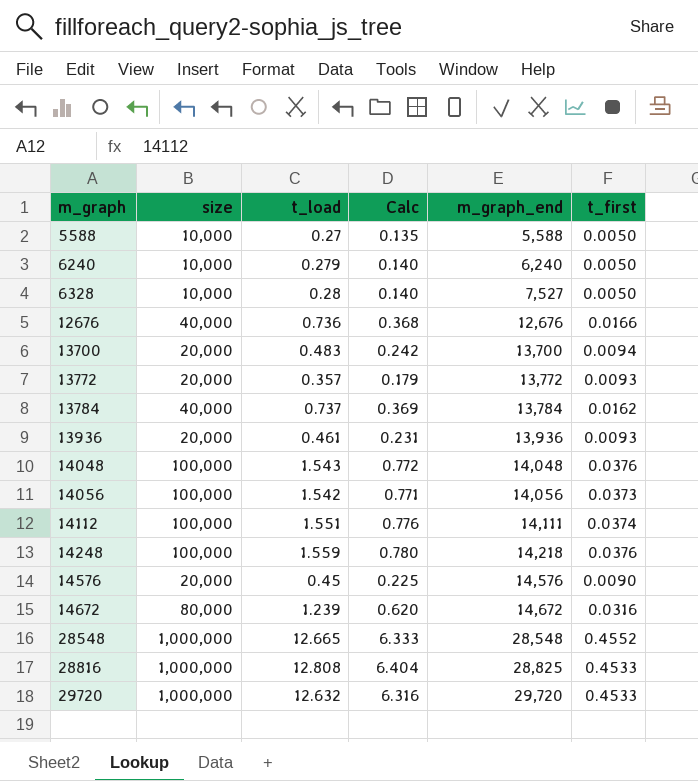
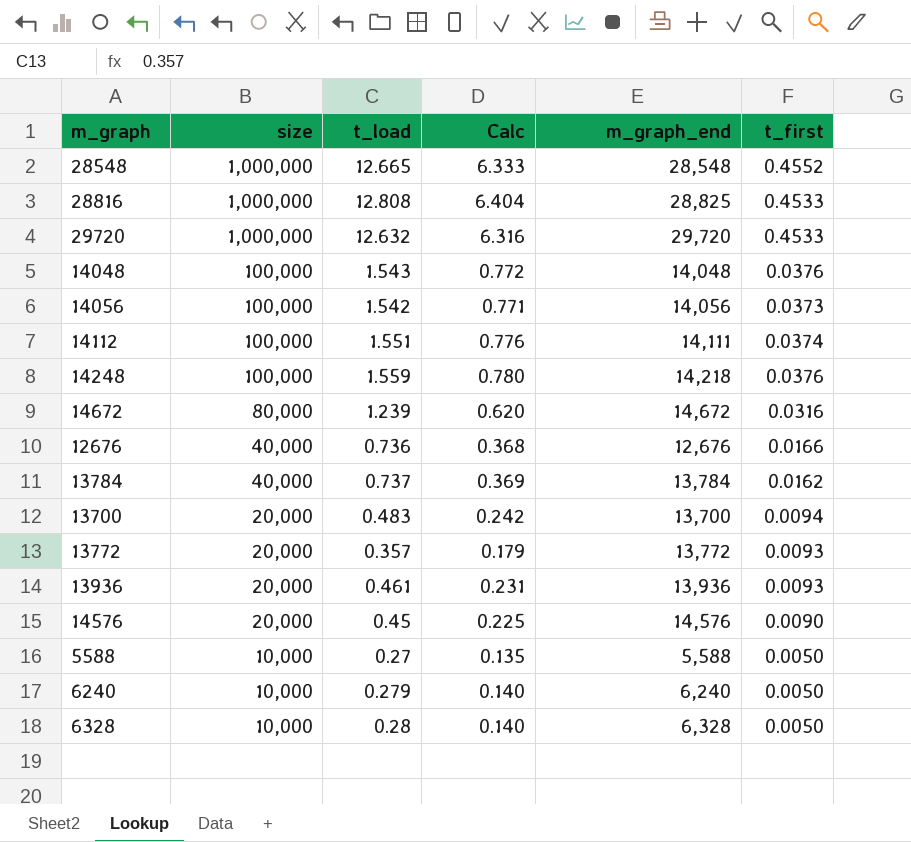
row order: m_graph ascending -> size descending
6328 | m_graph_end: 7,527 -> 6,328

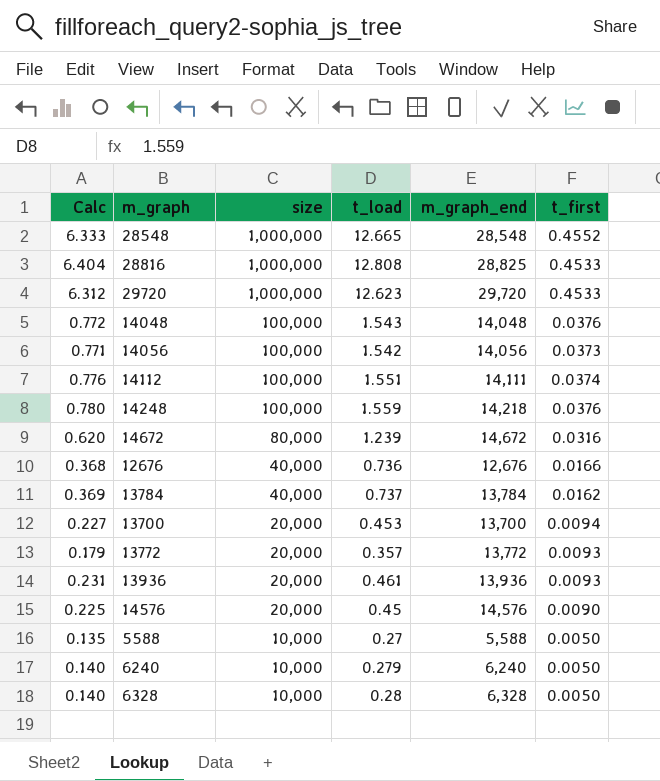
column Calc | position: 4 -> 1
29720 | Calc: 6.316 -> 6.312
29720 | t_load: 12.632 -> 12.623
13700 | Calc: 0.242 -> 0.227
13700 | t_load: 0.483 -> 0.453

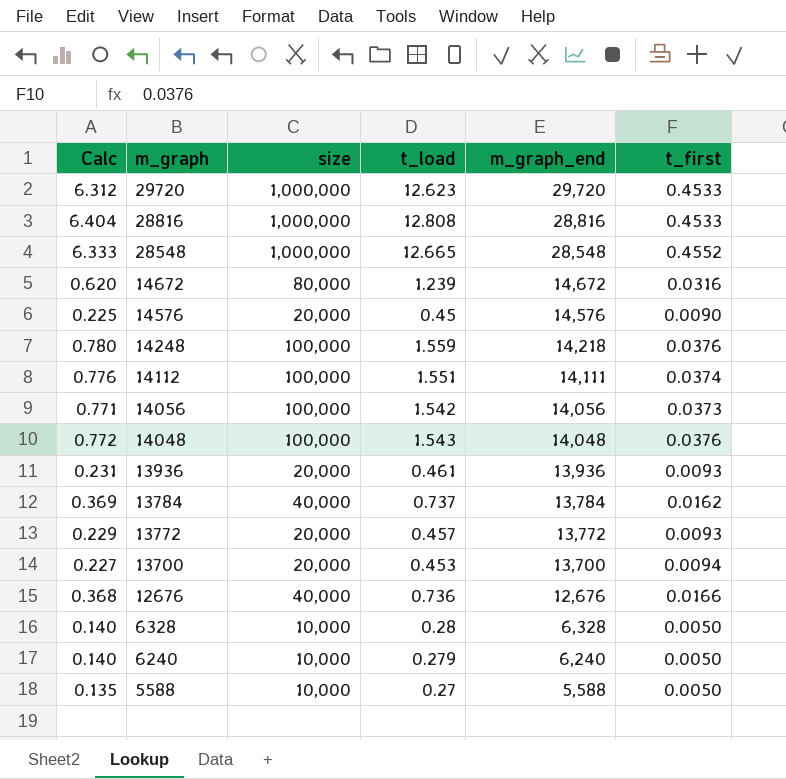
row order: size descending -> m_graph descending
28816 | m_graph_end: 28,825 -> 28,816
13772 | Calc: 0.179 -> 0.229
13772 | t_load: 0.357 -> 0.457

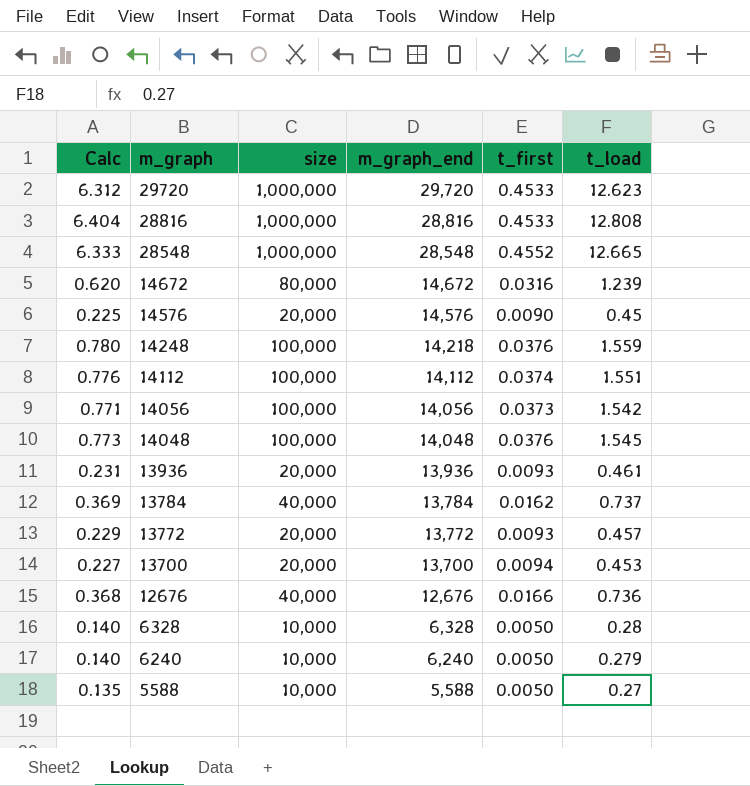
column t_load | position: 4 -> 6
14112 | m_graph_end: 14,111 -> 14,112
14048 | Calc: 0.772 -> 0.773
14048 | t_load: 1.543 -> 1.545

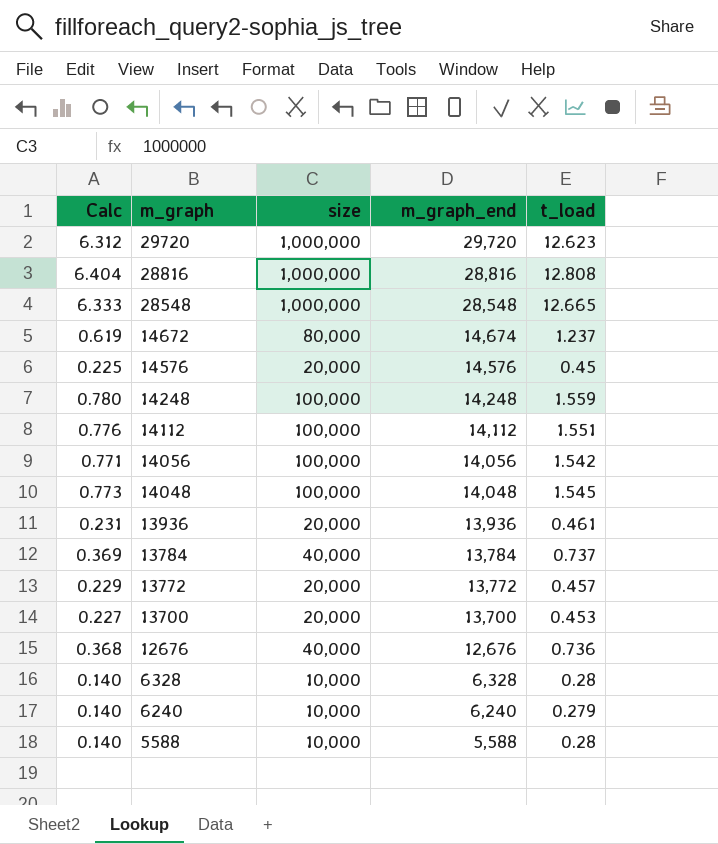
column t_first | position: 5 -> none
14672 | Calc: 0.620 -> 0.619
14672 | m_graph_end: 14,672 -> 14,674
14672 | t_load: 1.239 -> 1.237
14248 | m_graph_end: 14,218 -> 14,248
5588 | Calc: 0.135 -> 0.140
5588 | t_load: 0.27 -> 0.28

